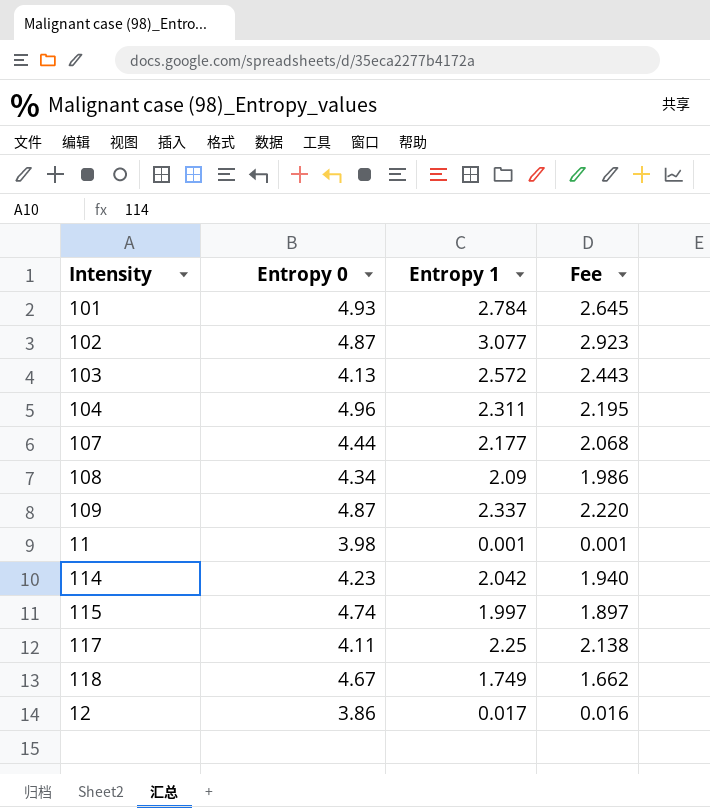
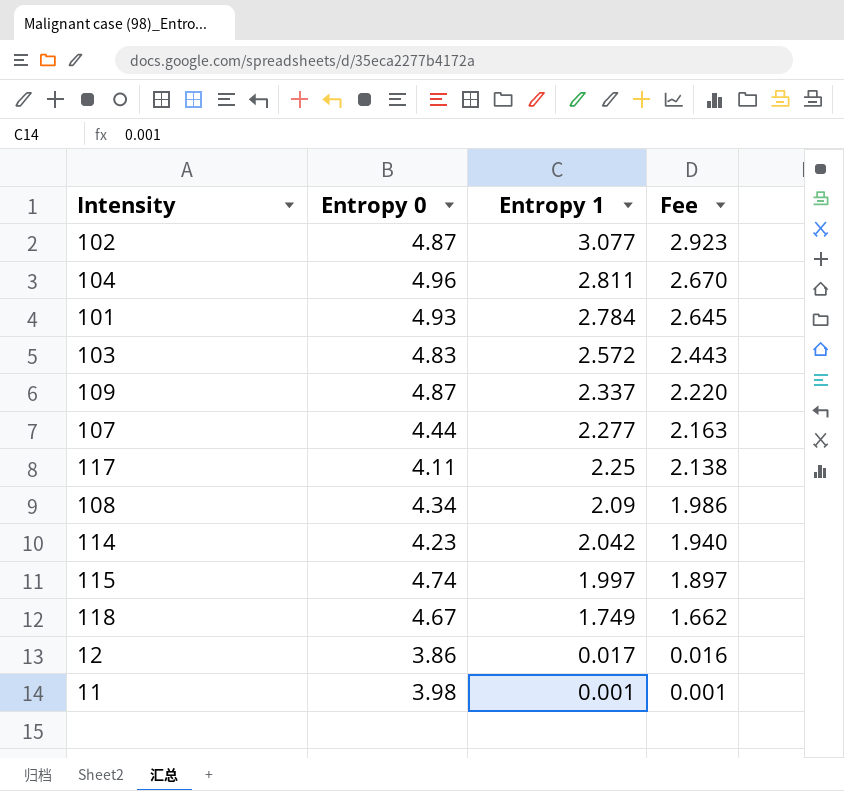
row order: none -> Entropy 1 descending
104 | Entropy 1: 2.311 -> 2.811
104 | Fee: 2.195 -> 2.670
103 | Entropy 0: 4.13 -> 4.83
107 | Entropy 1: 2.177 -> 2.277
107 | Fee: 2.068 -> 2.163

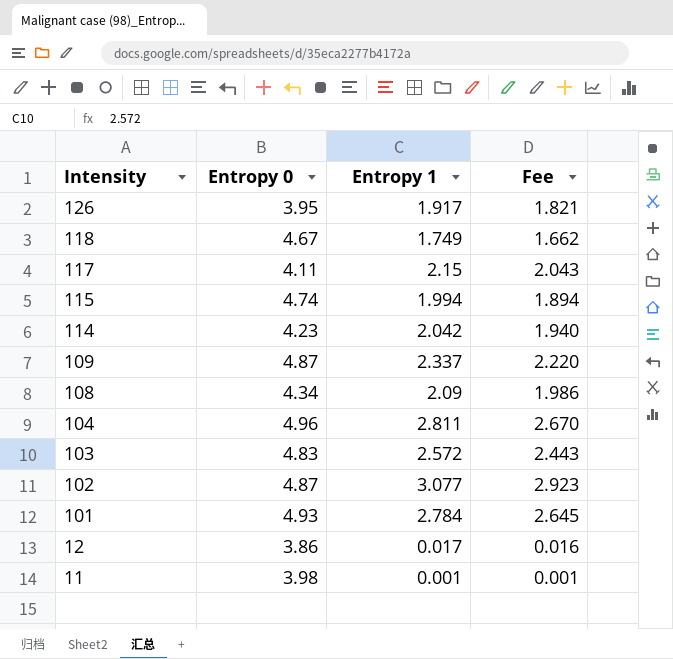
row order: Entropy 1 descending -> Intensity descending
row 107: 4.44 | 2.277 | 2.163 -> none
row 126: none -> 3.95 | 1.917 | 1.821
117 | Entropy 1: 2.25 -> 2.15
117 | Fee: 2.138 -> 2.043
115 | Entropy 1: 1.997 -> 1.994
115 | Fee: 1.897 -> 1.894

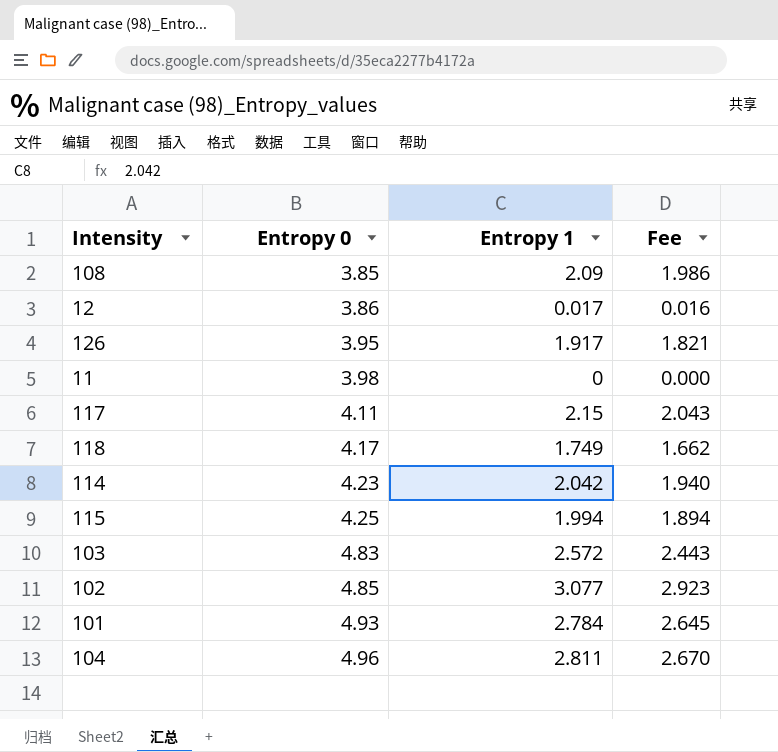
row order: Intensity descending -> Entropy 0 ascending
row 109: 4.87 | 2.337 | 2.220 -> none
108 | Entropy 0: 4.34 -> 3.85
11 | Entropy 1: 0.001 -> 0
11 | Fee: 0.001 -> 0.000
118 | Entropy 0: 4.67 -> 4.17
115 | Entropy 0: 4.74 -> 4.25
102 | Entropy 0: 4.87 -> 4.85

